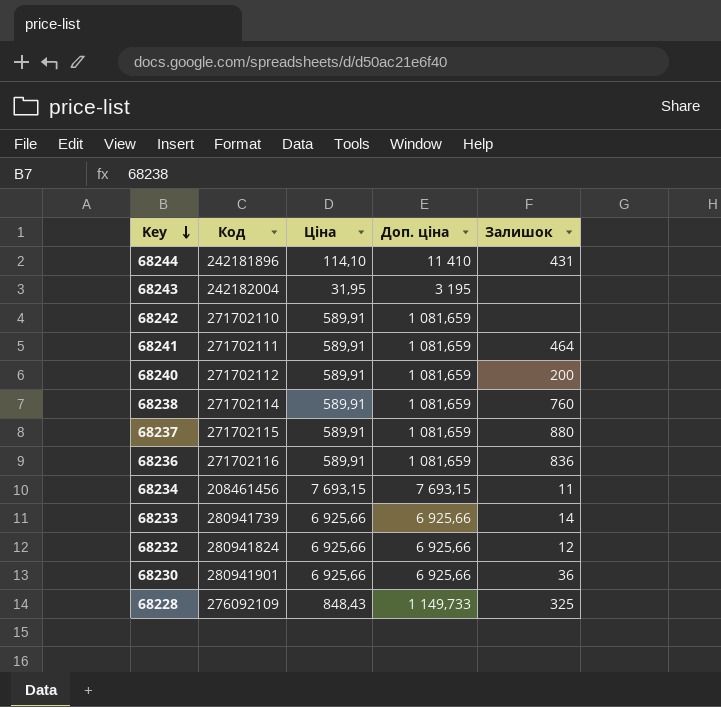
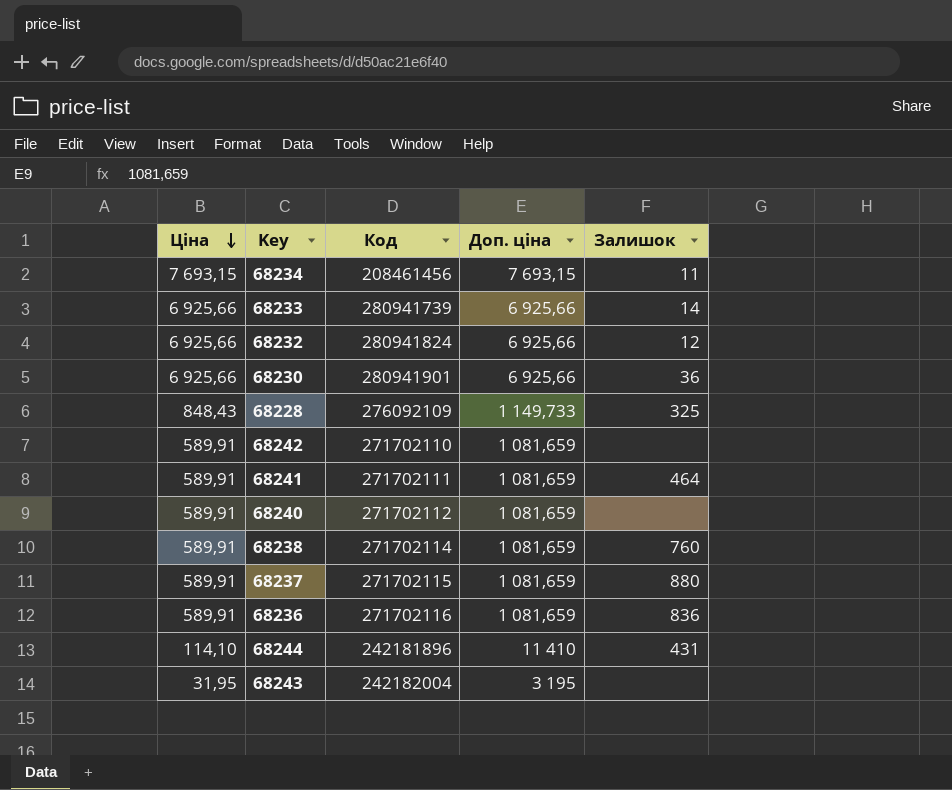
row order: Key descending -> Ціна descending
column Ціна | position: 3 -> 1
68240 | Залишок: 200 -> none

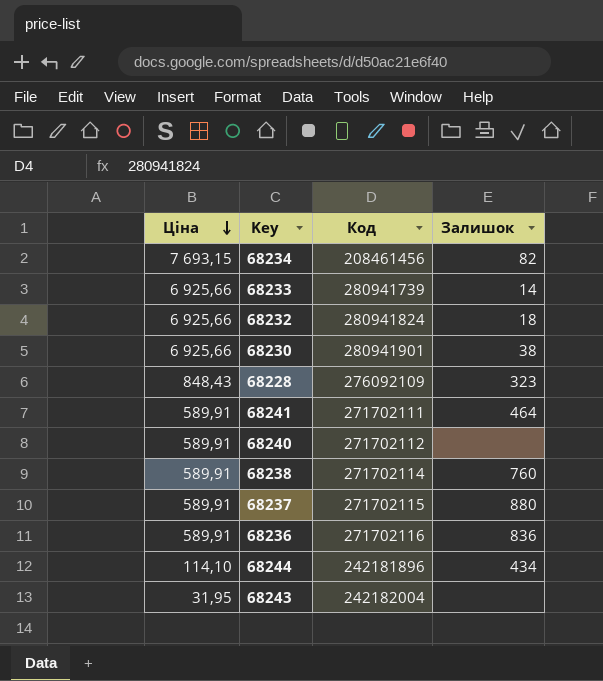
column Доп. ціна | position: 4 -> none
row 68242: 589,91 | 271702110 | 1 081,659 | none -> none
68234 | Залишок: 11 -> 82
68232 | Залишок: 12 -> 18
68230 | Залишок: 36 -> 38
68228 | Залишок: 325 -> 323
68244 | Залишок: 431 -> 434

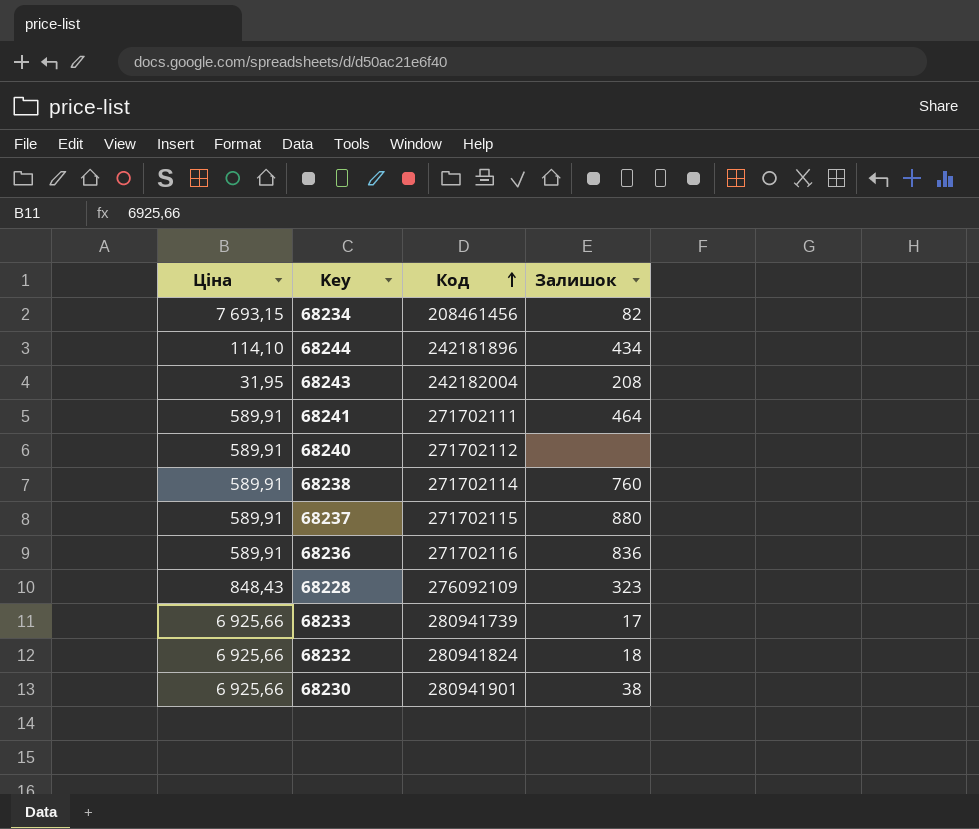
row order: Ціна descending -> Код ascending
68243 | Залишок: none -> 208
68233 | Залишок: 14 -> 17

